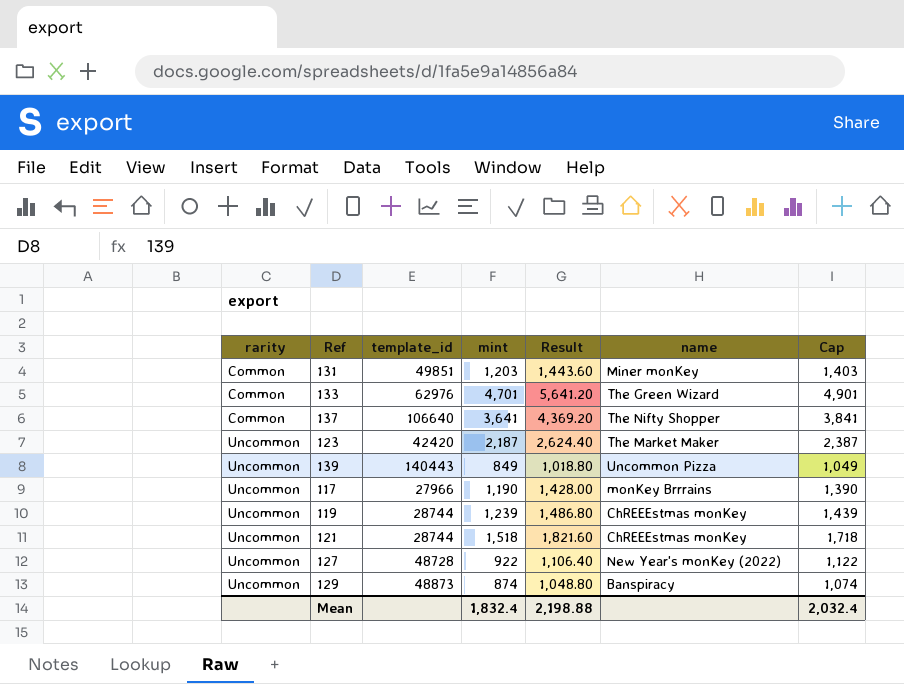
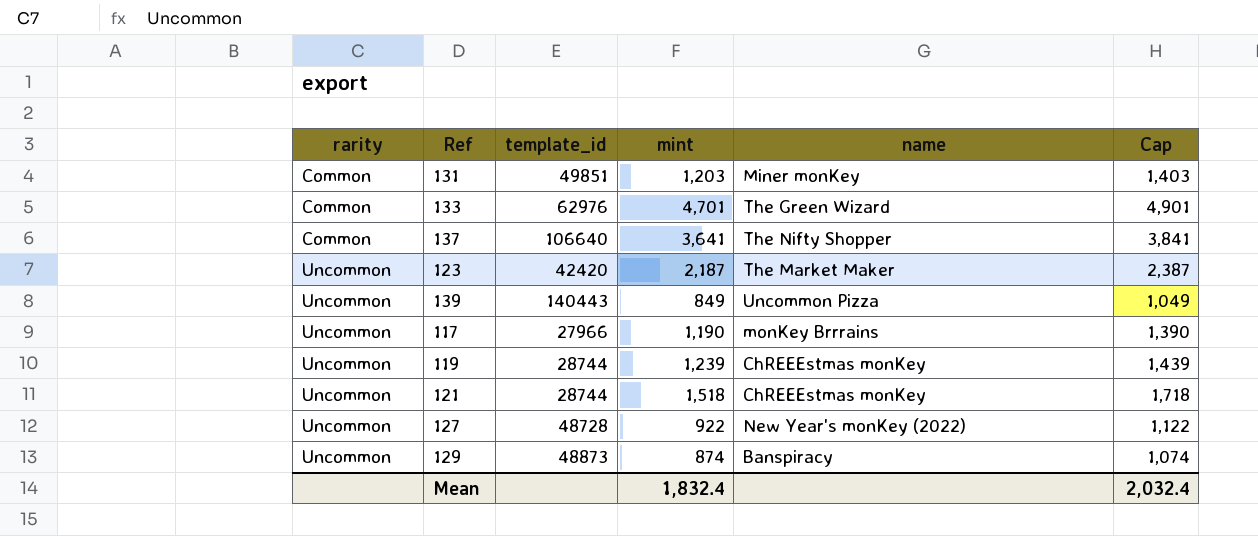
column Result | formula: [mint] * 1.2 -> none

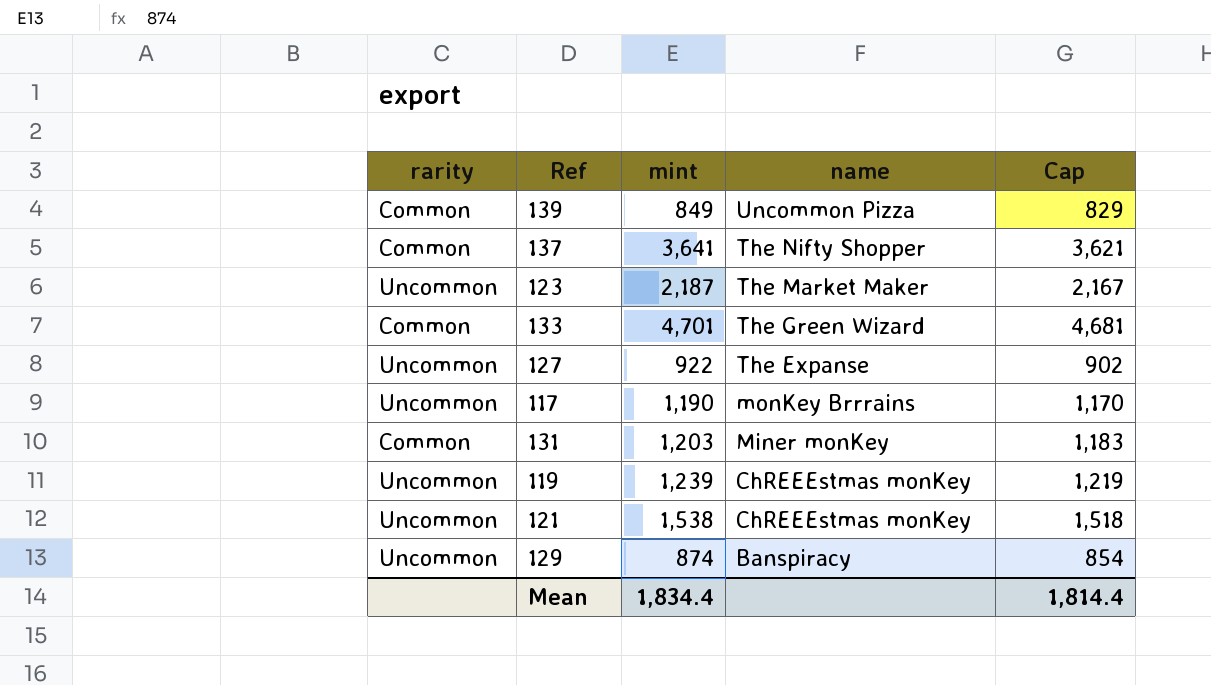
row order: rarity ascending -> name descending
column template_id | position: 3 -> none
column Cap | formula: [mint] + 200 -> [mint] - 20
139 | rarity: Uncommon -> Common
127 | name: New Year's monKey (2022) -> The Expanse
121 | mint: 1,518 -> 1,538
Mean | mint: 1,832.4 -> 1,834.4
Mean | Cap: 2,032.4 -> 1,814.4

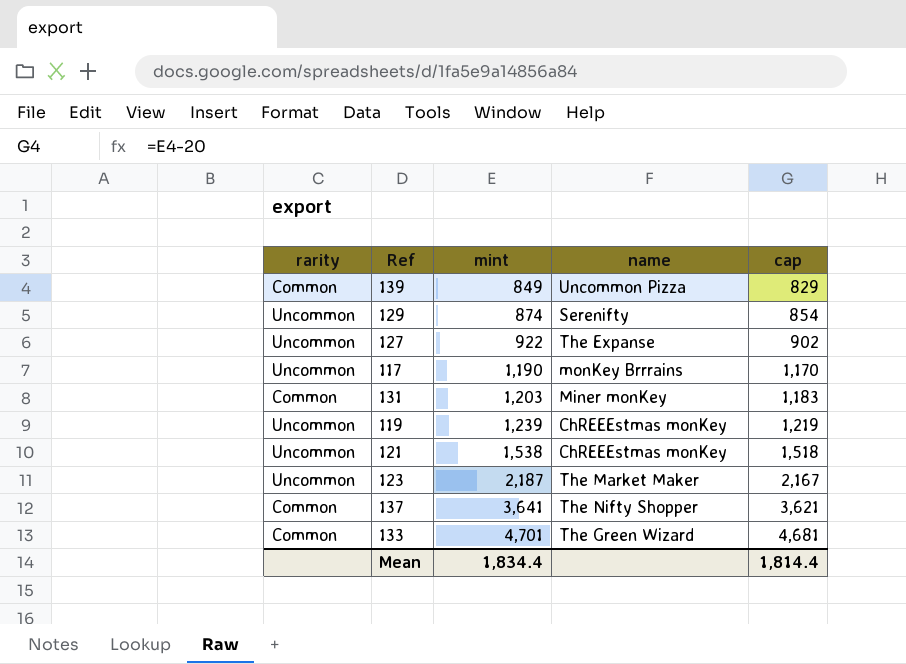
row order: name descending -> mint ascending
column name: Cap -> cap
129 | name: Banspiracy -> Serenifty

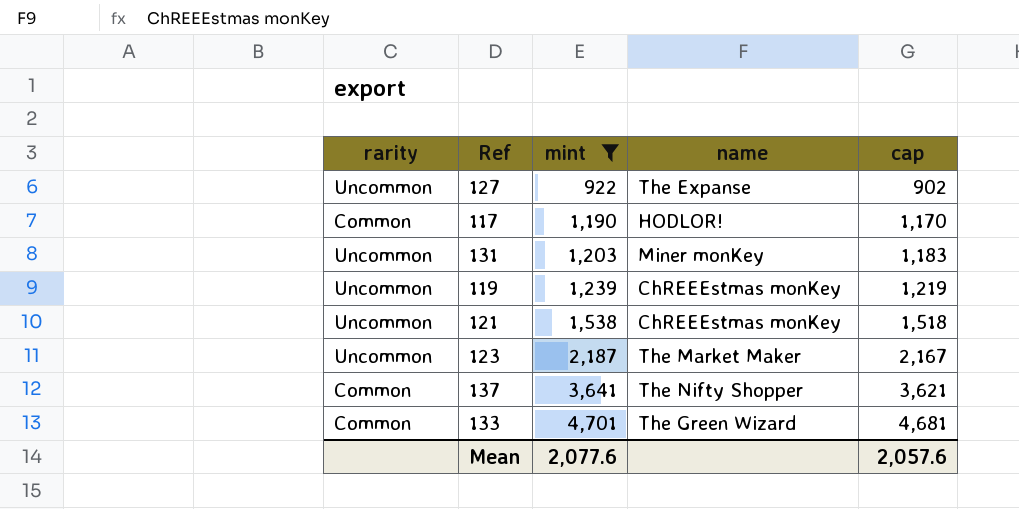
filter: none -> mint >= 922
117 | rarity: Uncommon -> Common
117 | name: monKey Brrrains -> HODLOR!
131 | rarity: Common -> Uncommon
Mean | mint: 1,834.4 -> 2,077.6
Mean | cap: 1,814.4 -> 2,057.6

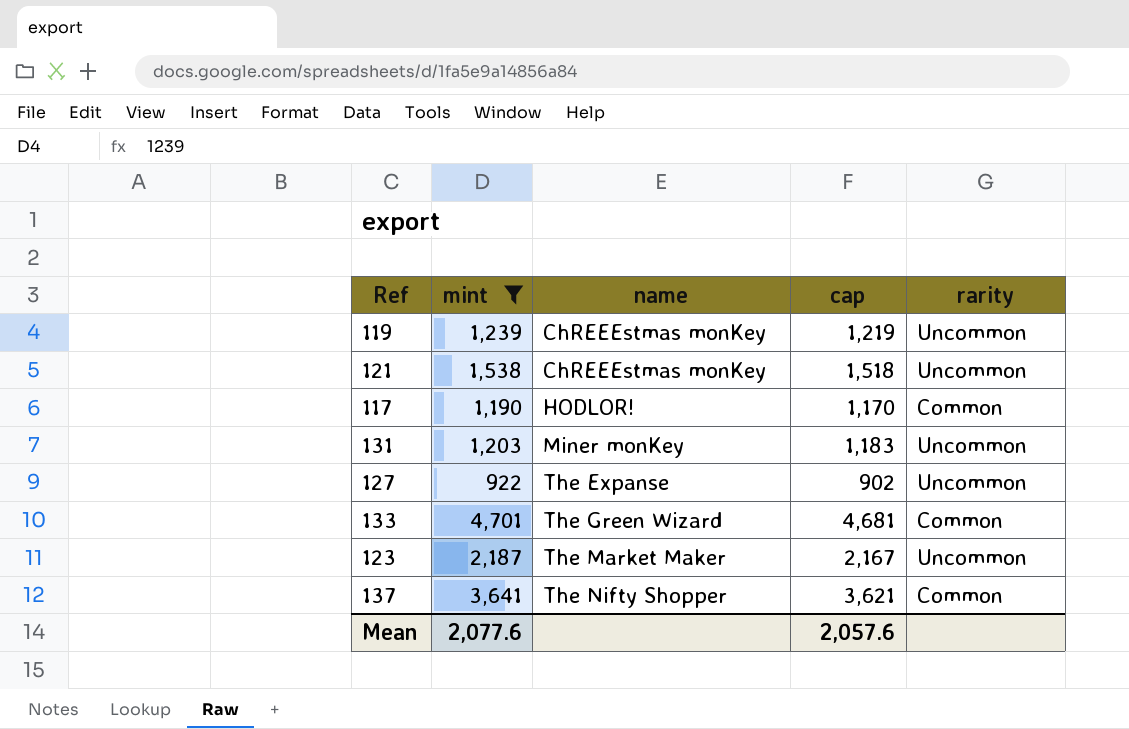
row order: mint ascending -> name ascending
column rarity | position: 1 -> 5

